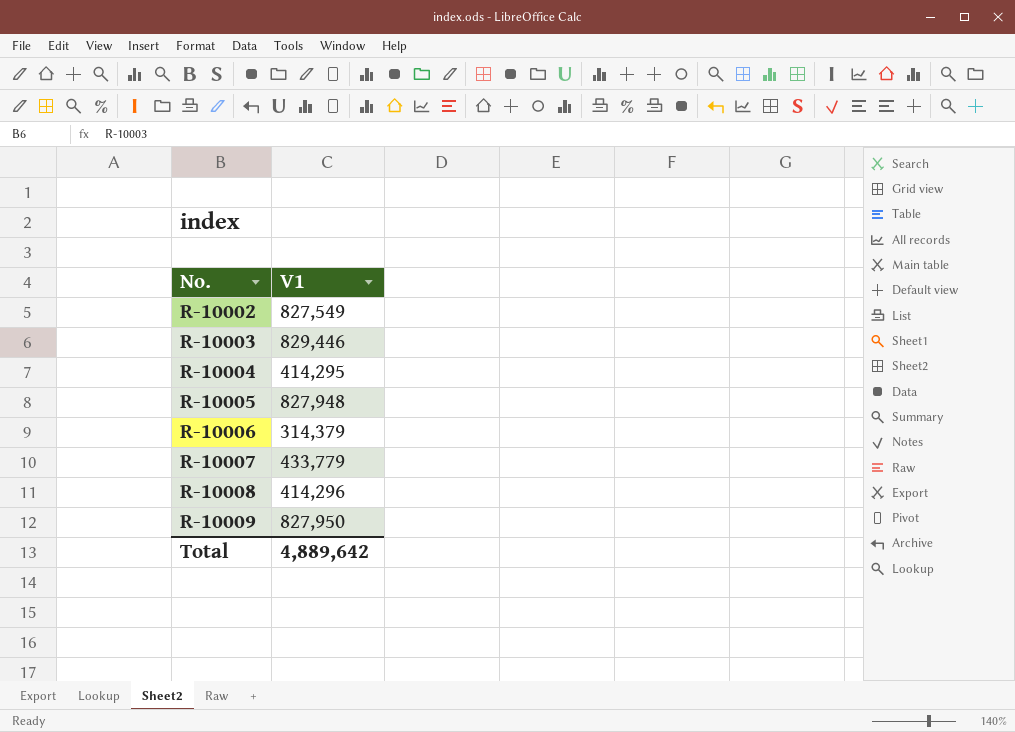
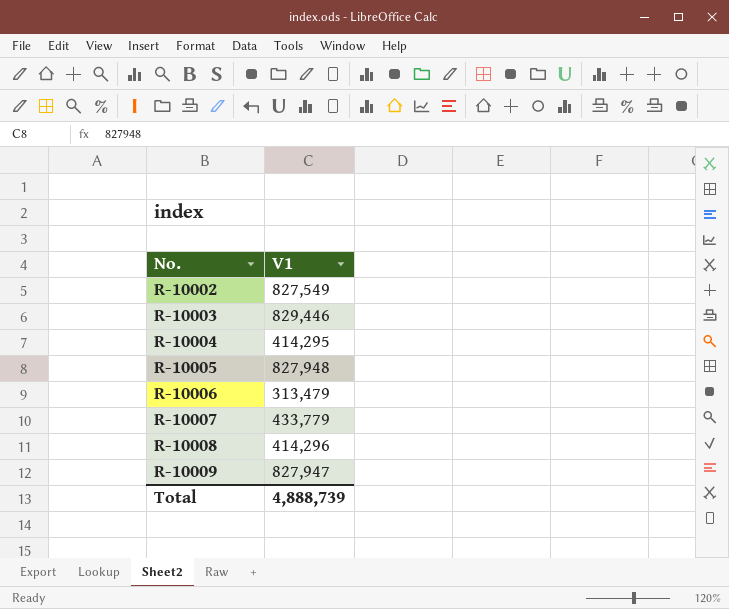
R-10006 | V1: 314,379 -> 313,479
R-10009 | V1: 827,950 -> 827,947
Total | V1: 4,889,642 -> 4,888,739

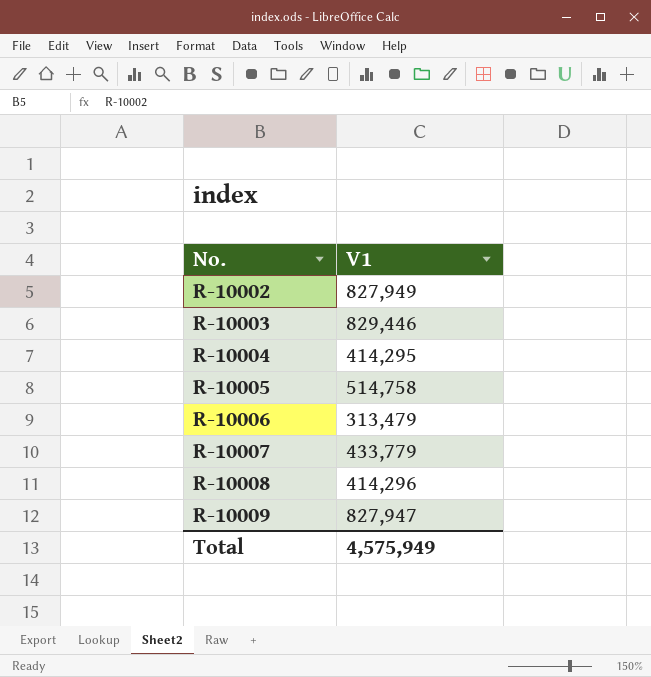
R-10002 | V1: 827,549 -> 827,949
R-10005 | V1: 827,948 -> 514,758
Total | V1: 4,888,739 -> 4,575,949

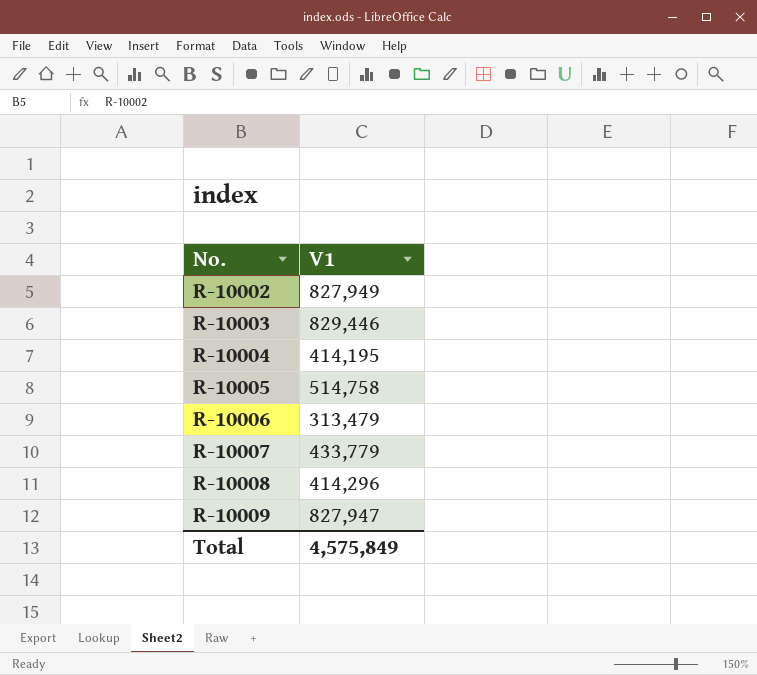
R-10004 | V1: 414,295 -> 414,195
Total | V1: 4,575,949 -> 4,575,849

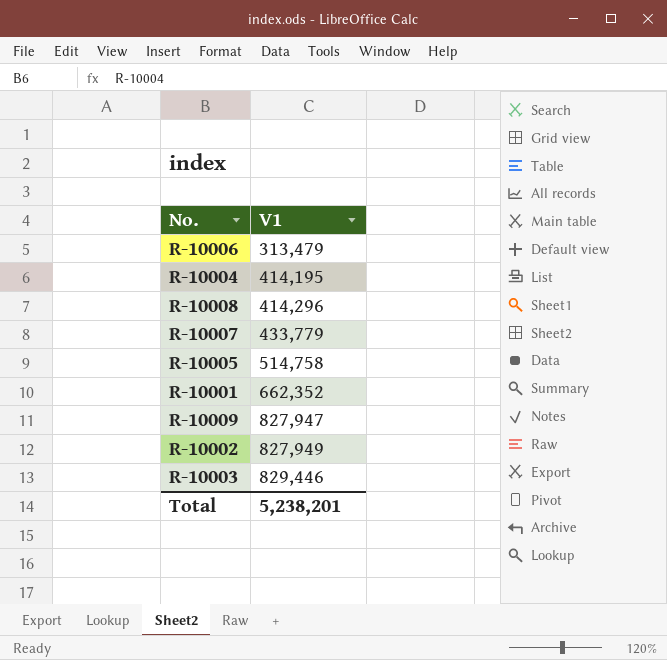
row order: No. ascending -> V1 ascending
row R-10001: none -> 662,352
Total | V1: 4,575,849 -> 5,238,201

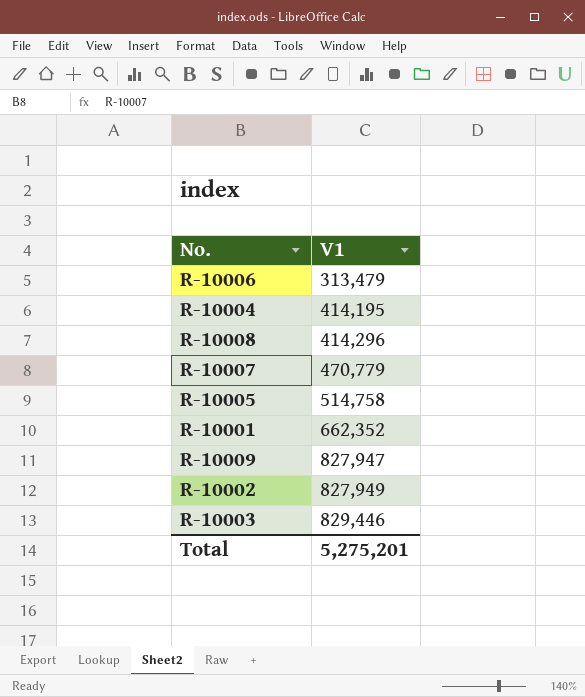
R-10007 | V1: 433,779 -> 470,779
Total | V1: 5,238,201 -> 5,275,201

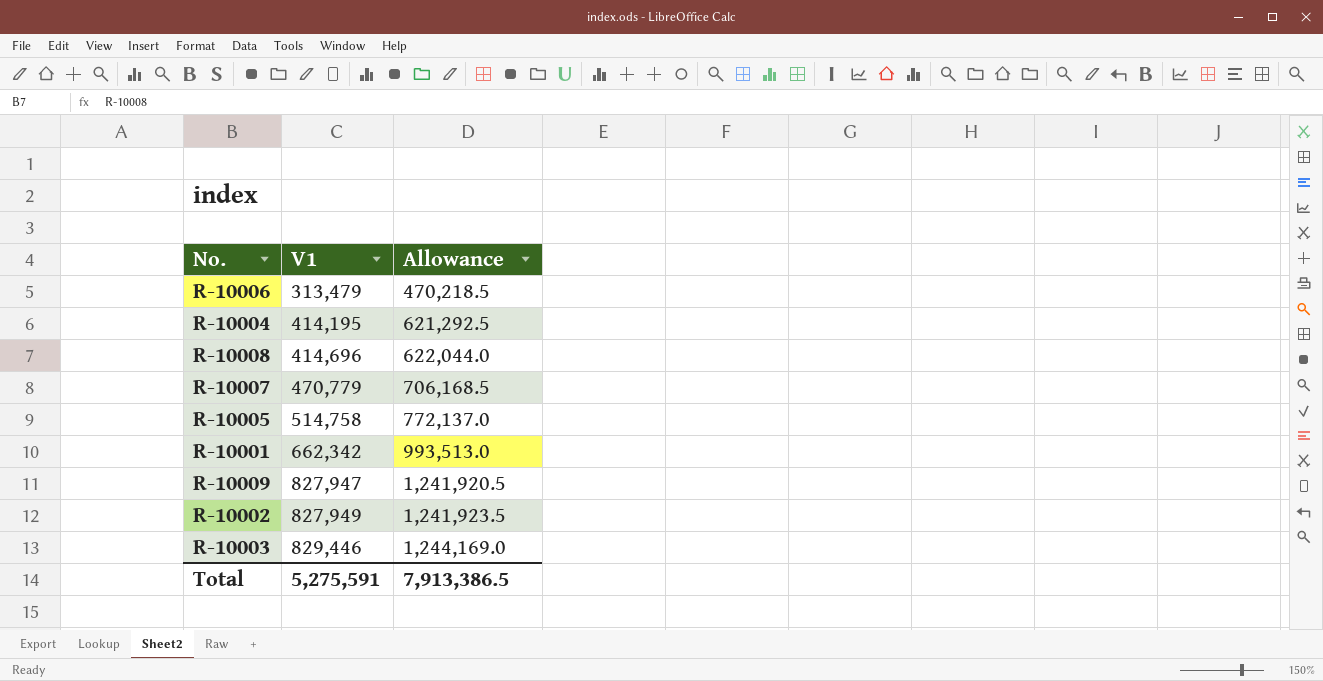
column Allowance | formula: none -> [V1] * 1.5
R-10008 | V1: 414,296 -> 414,696
R-10001 | V1: 662,352 -> 662,342
Total | V1: 5,275,201 -> 5,275,591

